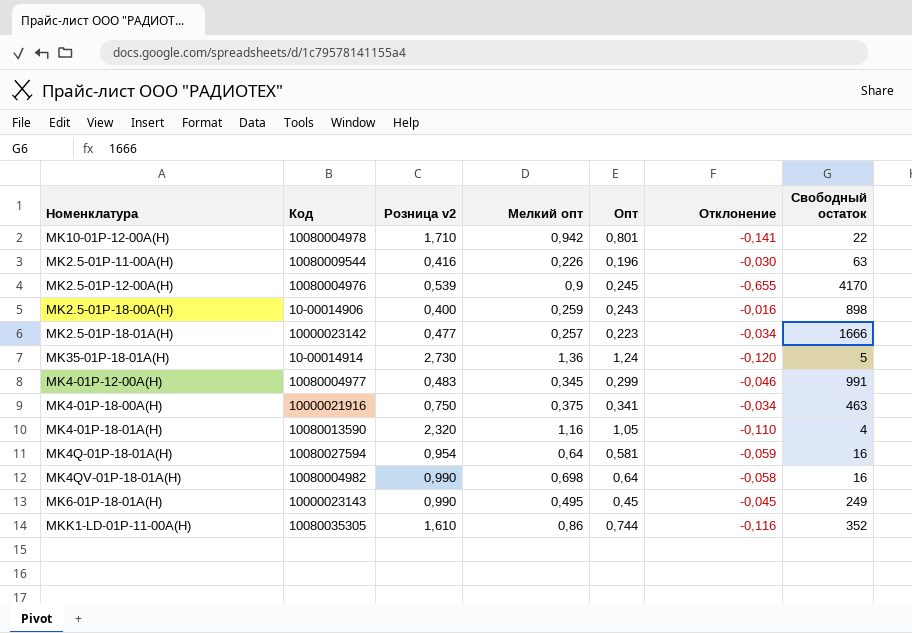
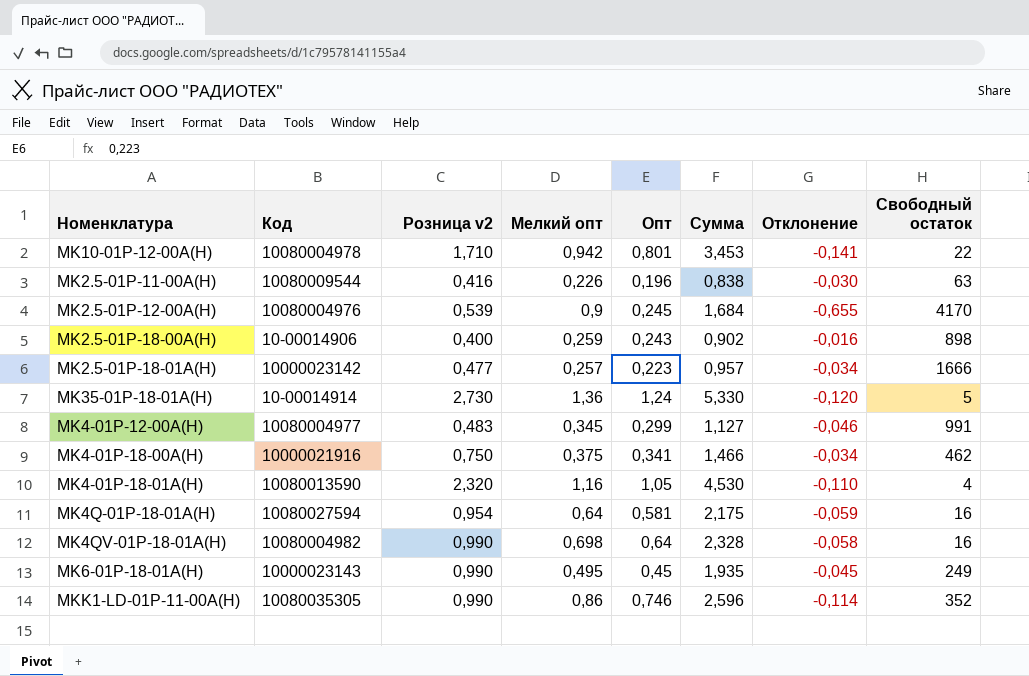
column Сумма | formula: none -> [Розница v2] + [Мелкий опт] + [Опт]
MK4-01P-18-00A(H) | Свободный остаток: 463 -> 462
MKK1-LD-01P-11-00A(H) | Розница v2: 1,610 -> 0,990
MKK1-LD-01P-11-00A(H) | Опт: 0,744 -> 0,746
MKK1-LD-01P-11-00A(H) | Отклонение: -0,116 -> -0,114

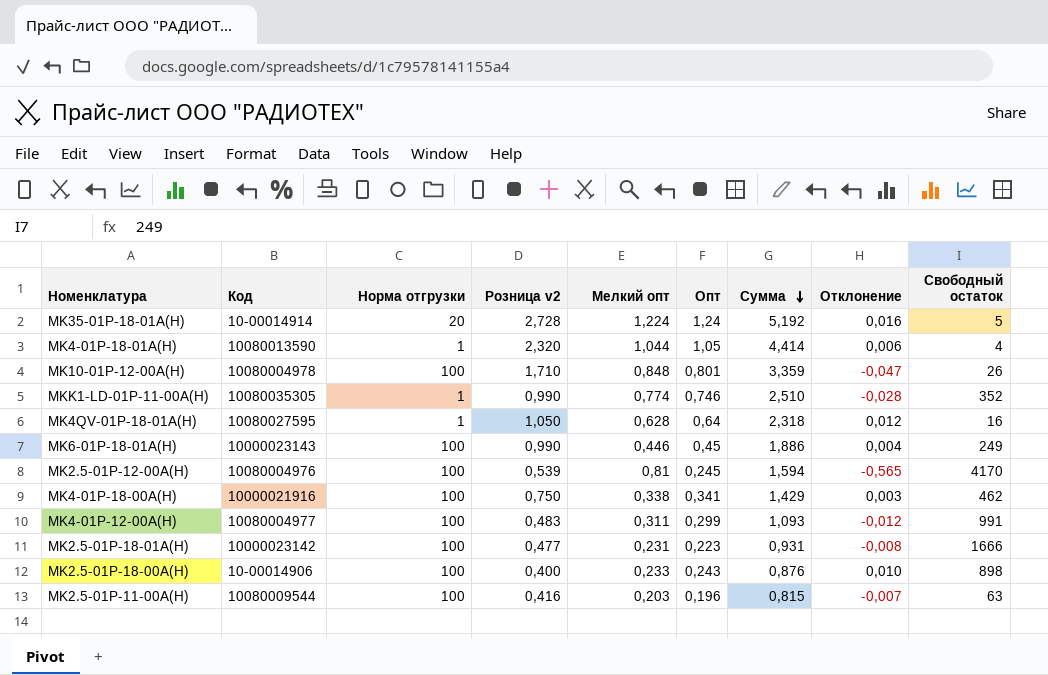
row order: none -> Сумма descending
column Норма отгрузки | position: none -> 3
row MK4Q-01P-18-01A(H): 10080027594 | 0,954 | 0,64 | 0,581 | 2,175 | -0,059 | 16 -> none
MK35-01P-18-01A(H) | Розница v2: 2,730 -> 2,728
MK35-01P-18-01A(H) | Мелкий опт: 1,36 -> 1,224
MK35-01P-18-01A(H) | Сумма: 5,330 -> 5,192
MK35-01P-18-01A(H) | Отклонение: -0,120 -> 0,016
MK4-01P-18-01A(H) | Мелкий опт: 1,16 -> 1,044
MK4-01P-18-01A(H) | Сумма: 4,530 -> 4,414
MK4-01P-18-01A(H) | Отклонение: -0,110 -> 0,006
MK10-01P-12-00A(H) | Мелкий опт: 0,942 -> 0,848
MK10-01P-12-00A(H) | Сумма: 3,453 -> 3,359
MK10-01P-12-00A(H) | Отклонение: -0,141 -> -0,047
MK10-01P-12-00A(H) | Свободный остаток: 22 -> 26
MKK1-LD-01P-11-00A(H) | Мелкий опт: 0,86 -> 0,774
MKK1-LD-01P-11-00A(H) | Сумма: 2,596 -> 2,510
MKK1-LD-01P-11-00A(H) | Отклонение: -0,114 -> -0,028
MK4QV-01P-18-01A(H) | Код: 10080004982 -> 10080027595
MK4QV-01P-18-01A(H) | Розница v2: 0,990 -> 1,050
MK4QV-01P-18-01A(H) | Мелкий опт: 0,698 -> 0,628
MK4QV-01P-18-01A(H) | Сумма: 2,328 -> 2,318
MK4QV-01P-18-01A(H) | Отклонение: -0,058 -> 0,012
MK6-01P-18-01A(H) | Мелкий опт: 0,495 -> 0,446
MK6-01P-18-01A(H) | Сумма: 1,935 -> 1,886
MK6-01P-18-01A(H) | Отклонение: -0,045 -> 0,004
MK2.5-01P-12-00A(H) | Мелкий опт: 0,9 -> 0,81
MK2.5-01P-12-00A(H) | Сумма: 1,684 -> 1,594
MK2.5-01P-12-00A(H) | Отклонение: -0,655 -> -0,565
MK4-01P-18-00A(H) | Мелкий опт: 0,375 -> 0,338
MK4-01P-18-00A(H) | Сумма: 1,466 -> 1,429
MK4-01P-18-00A(H) | Отклонение: -0,034 -> 0,003
MK4-01P-12-00A(H) | Мелкий опт: 0,345 -> 0,311
MK4-01P-12-00A(H) | Сумма: 1,127 -> 1,093
MK4-01P-12-00A(H) | Отклонение: -0,046 -> -0,012
MK2.5-01P-18-01A(H) | Мелкий опт: 0,257 -> 0,231
MK2.5-01P-18-01A(H) | Сумма: 0,957 -> 0,931
MK2.5-01P-18-01A(H) | Отклонение: -0,034 -> -0,008
MK2.5-01P-18-00A(H) | Мелкий опт: 0,259 -> 0,233
MK2.5-01P-18-00A(H) | Сумма: 0,902 -> 0,876
MK2.5-01P-18-00A(H) | Отклонение: -0,016 -> 0,010
MK2.5-01P-11-00A(H) | Мелкий опт: 0,226 -> 0,203
MK2.5-01P-11-00A(H) | Сумма: 0,838 -> 0,815
MK2.5-01P-11-00A(H) | Отклонение: -0,030 -> -0,007

